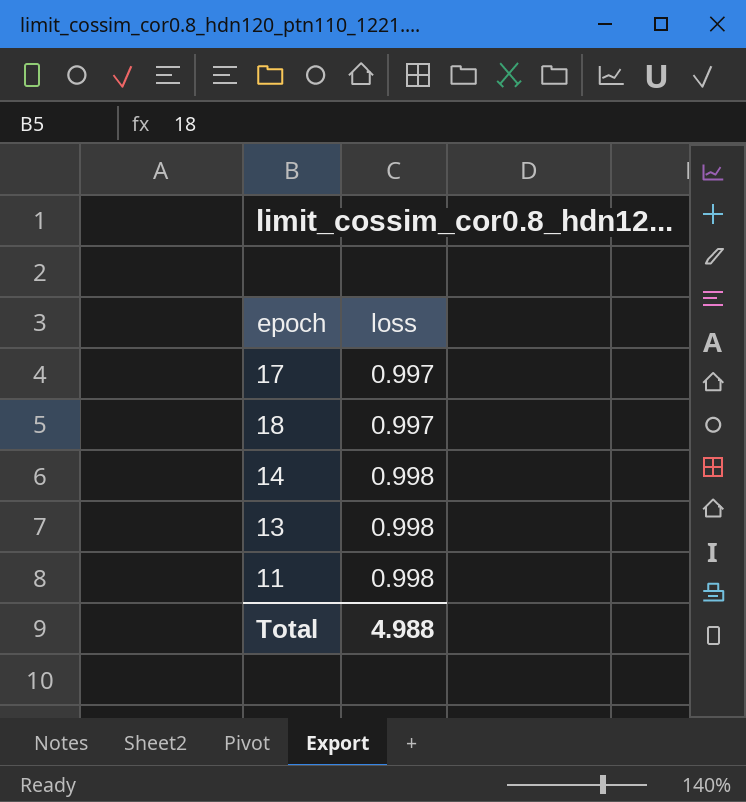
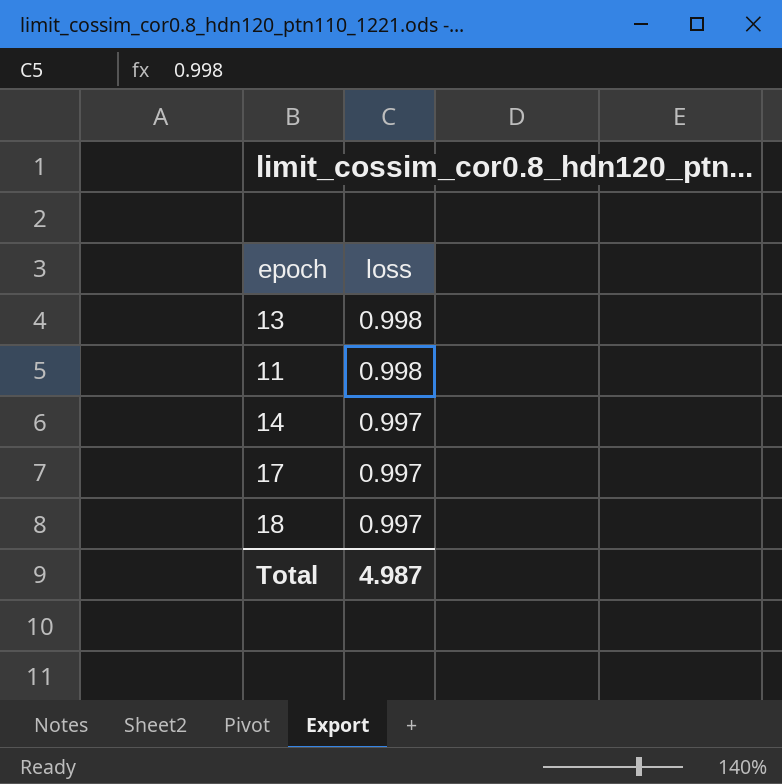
row order: loss ascending -> loss descending
14 | loss: 0.998 -> 0.997
Total | loss: 4.988 -> 4.987

